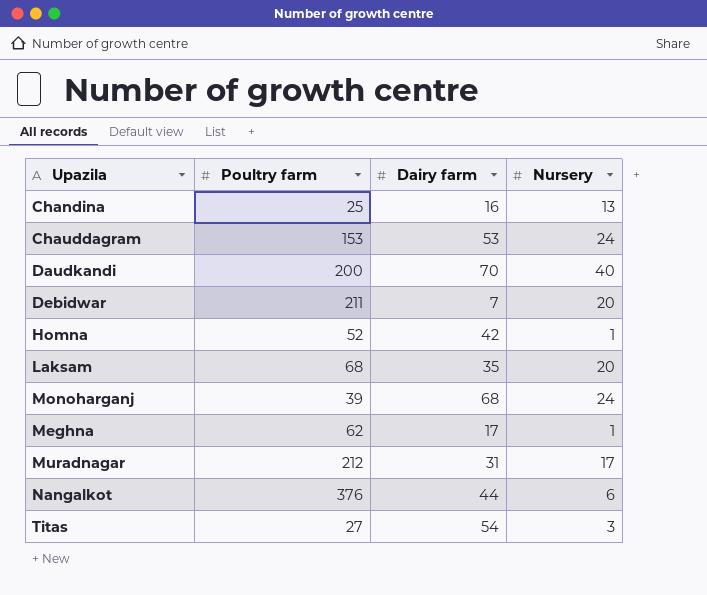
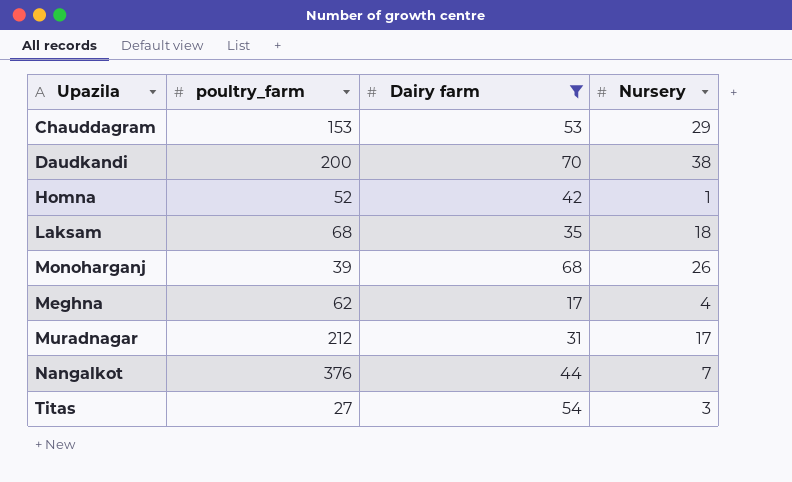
filter: none -> Dairy farm >= 17
column name: Poultry farm -> poultry_farm
Chauddagram | Nursery: 24 -> 29
Daudkandi | Nursery: 40 -> 38
Laksam | Nursery: 20 -> 18
Monoharganj | Nursery: 24 -> 26
Meghna | Nursery: 1 -> 4
Nangalkot | Nursery: 6 -> 7

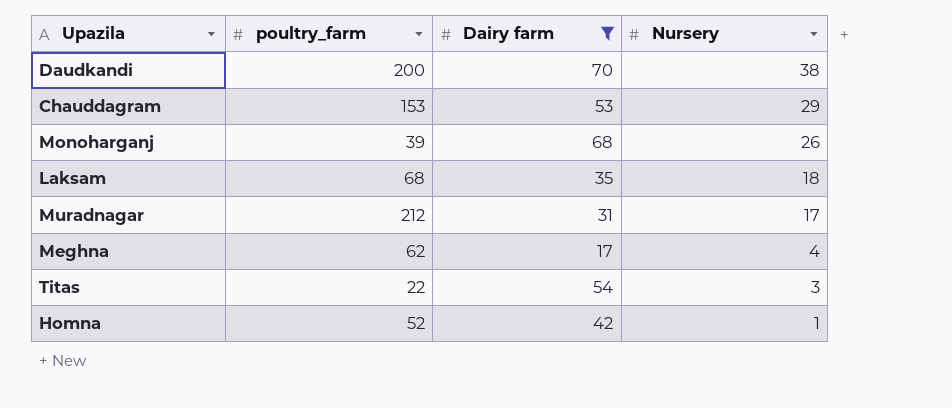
row order: none -> Nursery descending
row Nangalkot: 376 | 44 | 7 -> none
Titas | poultry_farm: 27 -> 22

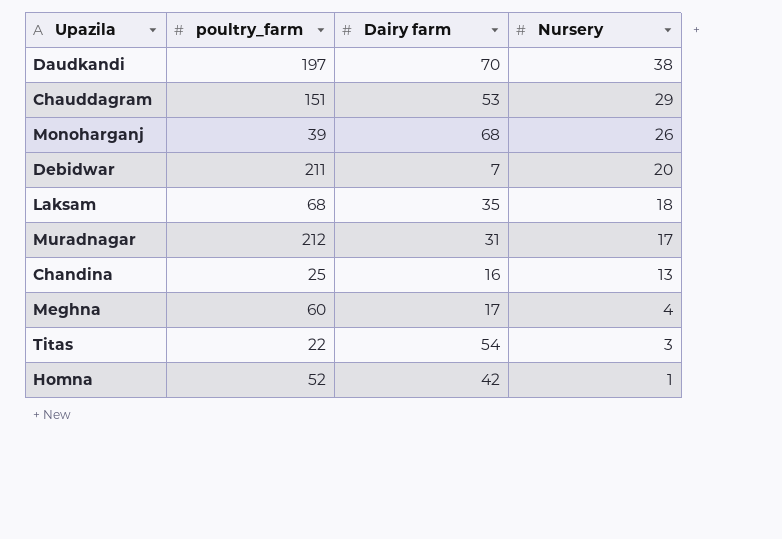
filter: Dairy farm >= 17 -> none
Daudkandi | poultry_farm: 200 -> 197
Chauddagram | poultry_farm: 153 -> 151
Meghna | poultry_farm: 62 -> 60

